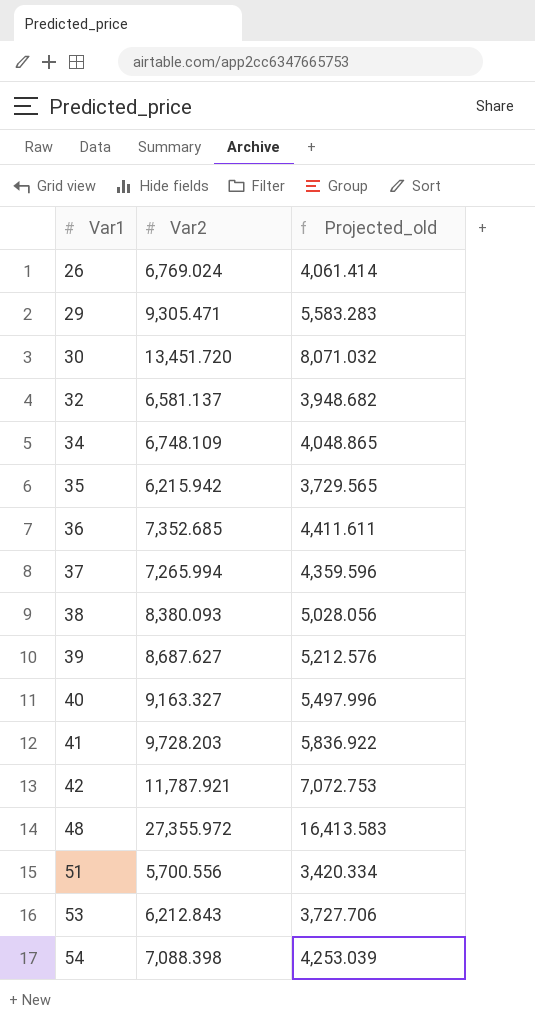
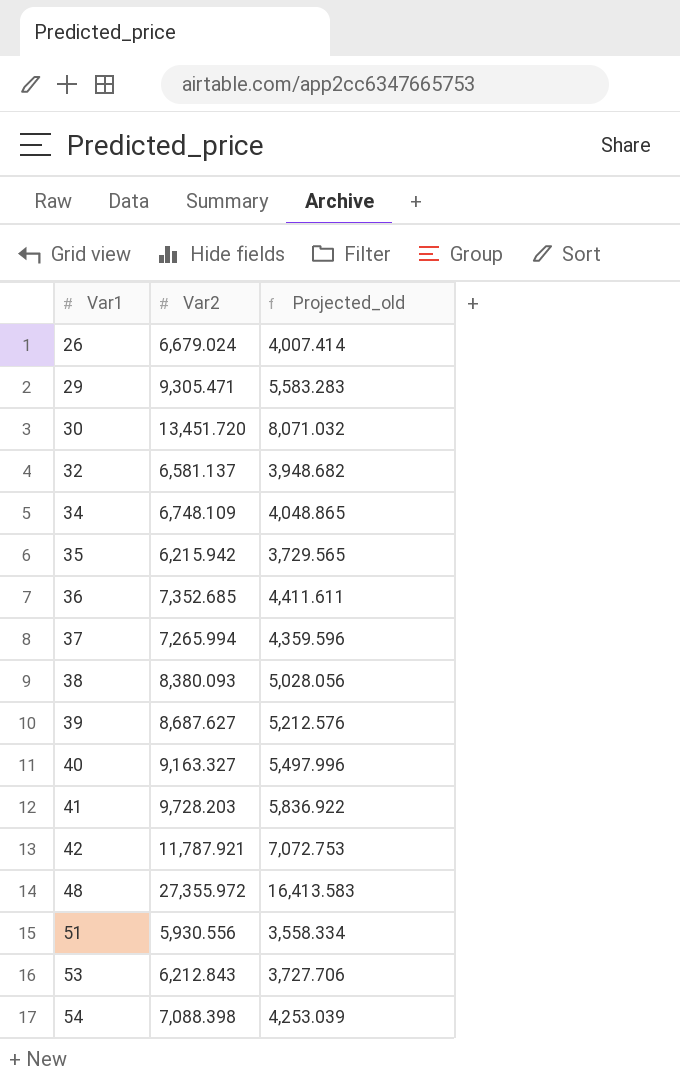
26 | Var2: 6,769.024 -> 6,679.024
26 | Projected_old: 4,061.414 -> 4,007.414
51 | Var2: 5,700.556 -> 5,930.556
51 | Projected_old: 3,420.334 -> 3,558.334

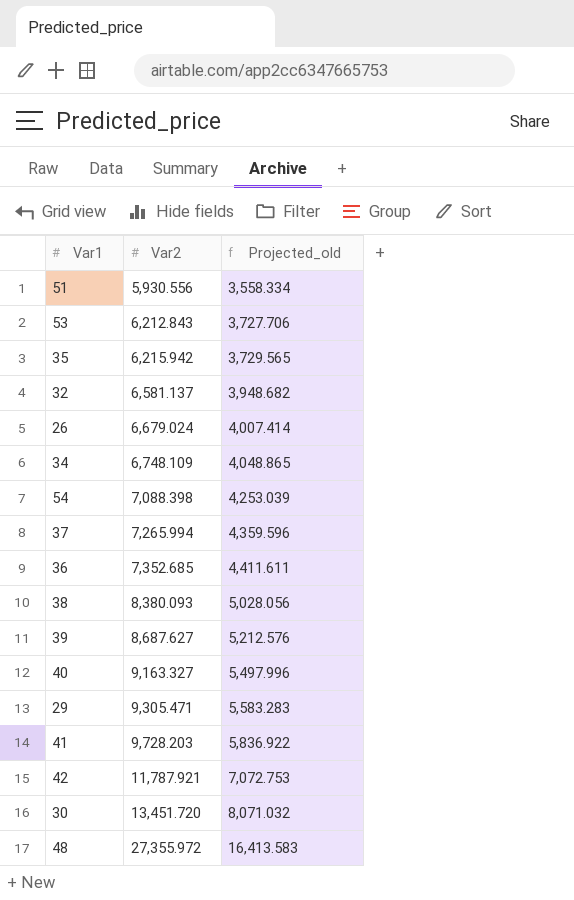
row order: Var1 ascending -> Var2 ascending

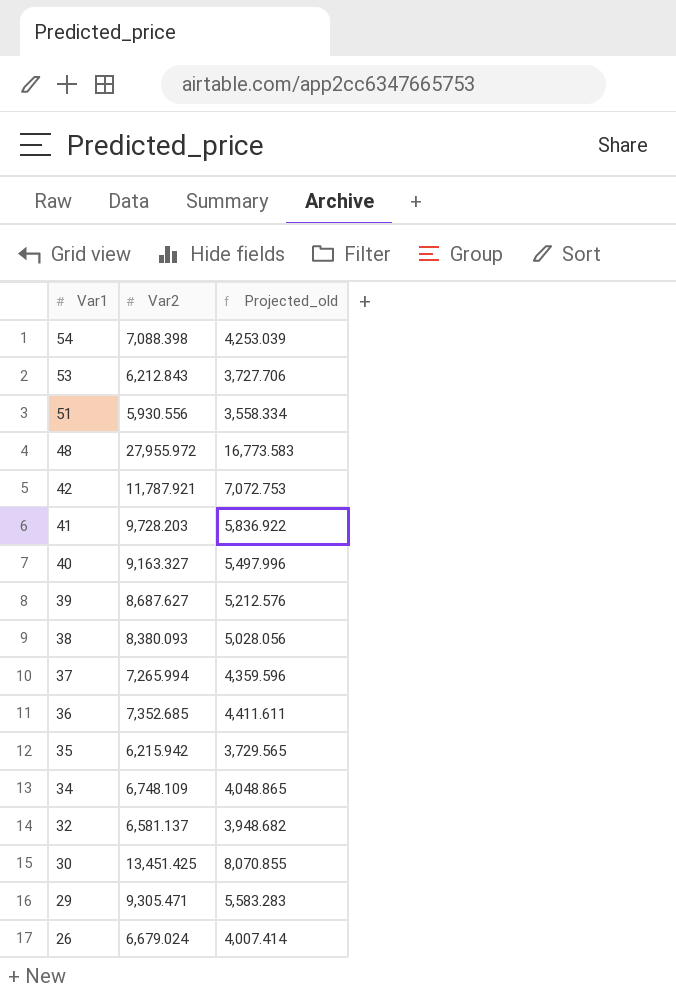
row order: Var2 ascending -> Var1 descending
48 | Var2: 27,355.972 -> 27,955.972
48 | Projected_old: 16,413.583 -> 16,773.583
30 | Var2: 13,451.720 -> 13,451.425
30 | Projected_old: 8,071.032 -> 8,070.855

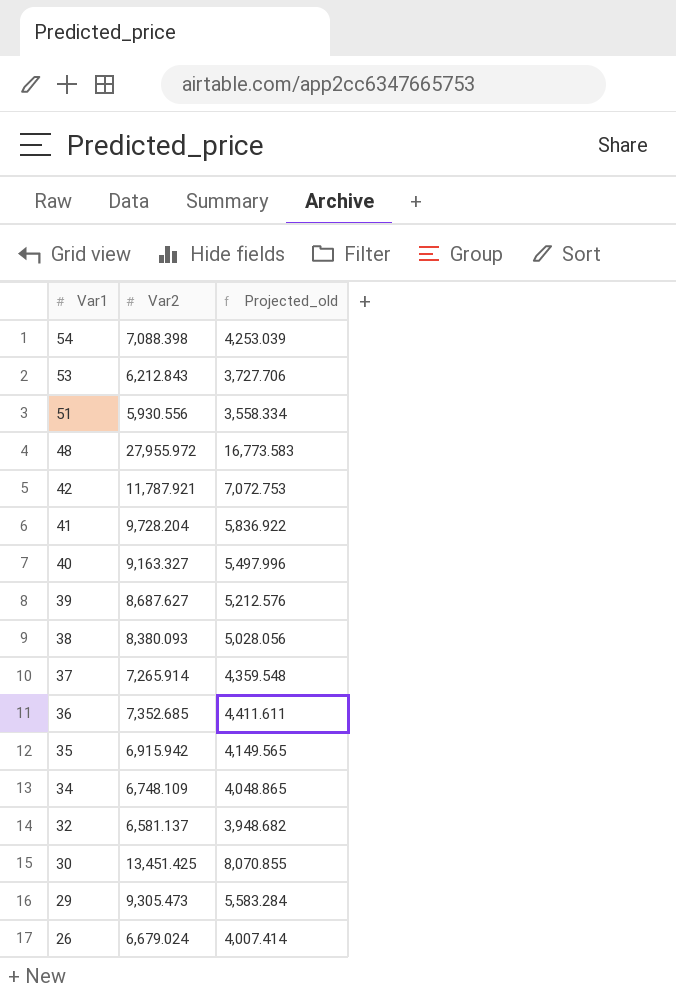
41 | Var2: 9,728.203 -> 9,728.204
37 | Var2: 7,265.994 -> 7,265.914
37 | Projected_old: 4,359.596 -> 4,359.548
35 | Var2: 6,215.942 -> 6,915.942
35 | Projected_old: 3,729.565 -> 4,149.565
29 | Var2: 9,305.471 -> 9,305.473
29 | Projected_old: 5,583.283 -> 5,583.284

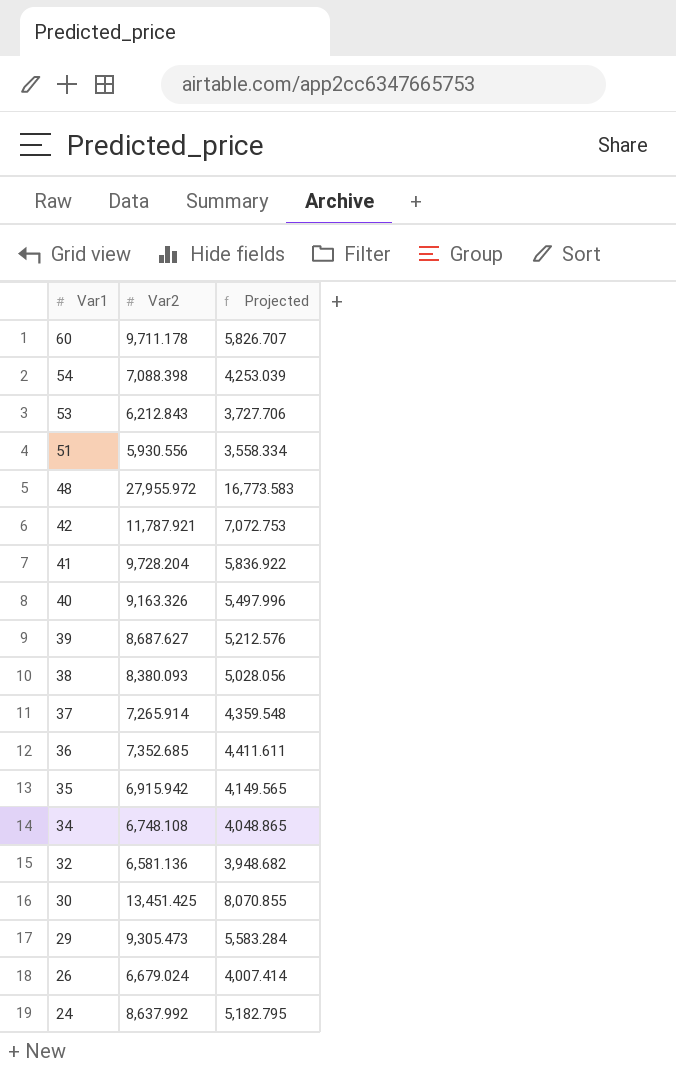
column name: Projected_old -> Projected
row 60: none -> 9,711.178 | 5,826.707
40 | Var2: 9,163.327 -> 9,163.326
34 | Var2: 6,748.109 -> 6,748.108
32 | Var2: 6,581.137 -> 6,581.136
row 24: none -> 8,637.992 | 5,182.795

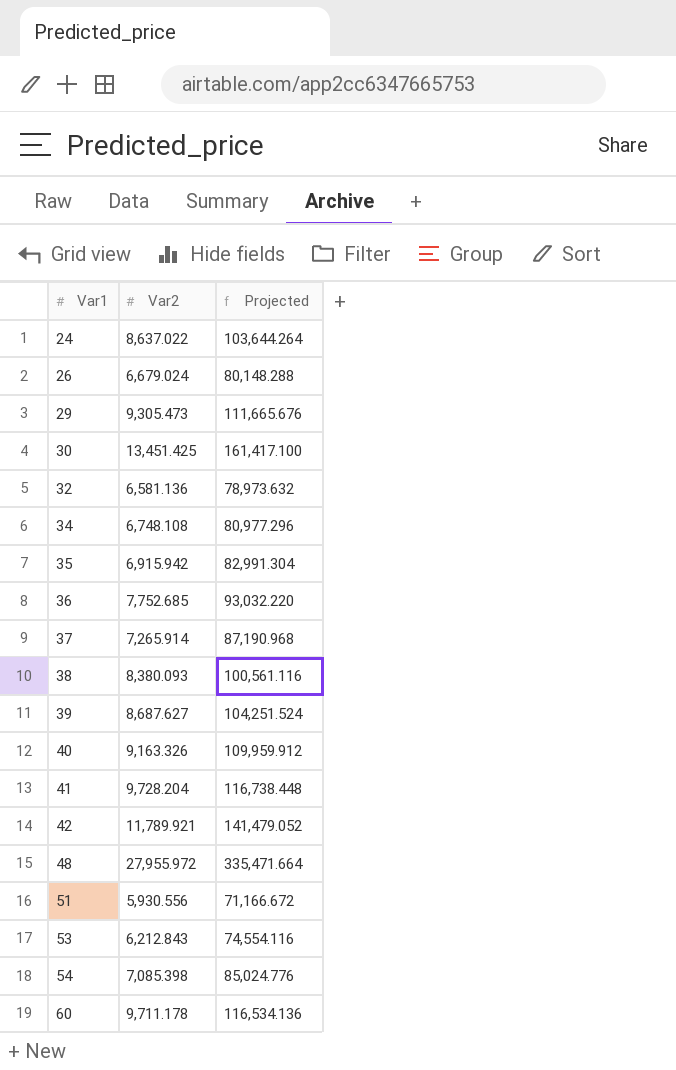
row order: Var1 descending -> Var1 ascending
column Projected | formula: [Var2] * 0.6 -> [Var2] * 12
24 | Var2: 8,637.992 -> 8,637.022
36 | Var2: 7,352.685 -> 7,752.685
42 | Var2: 11,787.921 -> 11,789.921
54 | Var2: 7,088.398 -> 7,085.398

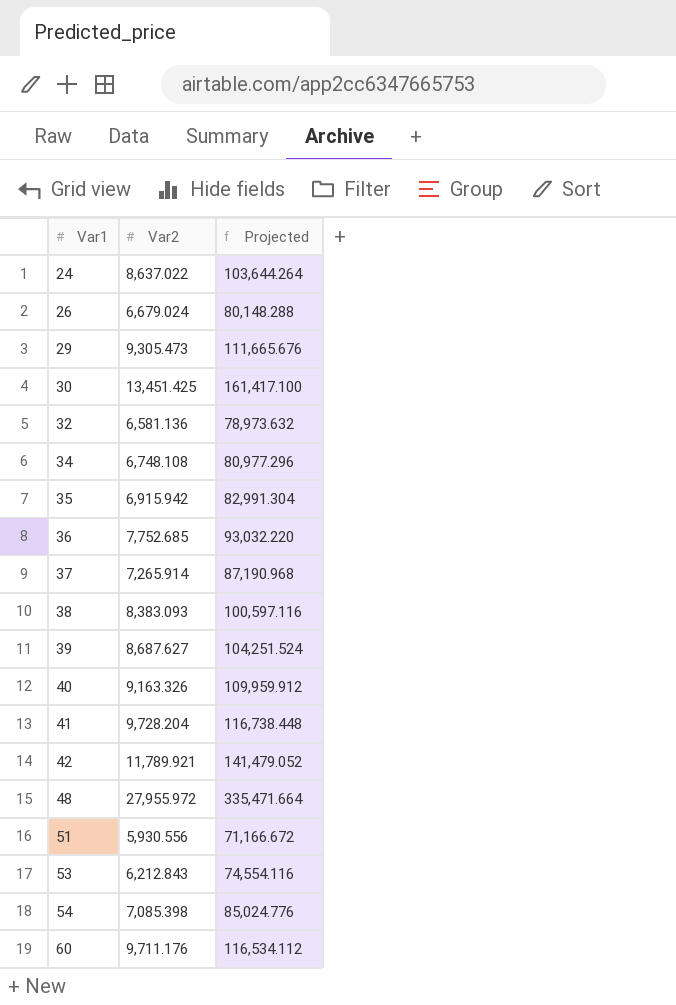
38 | Var2: 8,380.093 -> 8,383.093
38 | Projected: 100,561.116 -> 100,597.116
60 | Var2: 9,711.178 -> 9,711.176
60 | Projected: 116,534.136 -> 116,534.112

